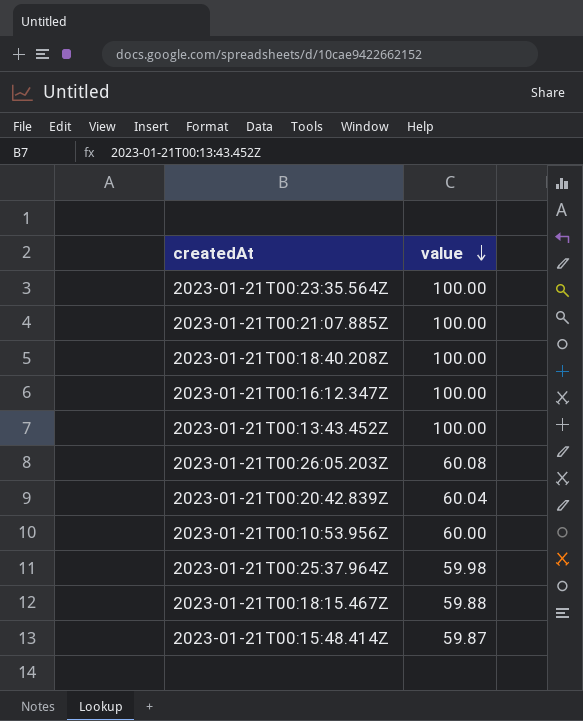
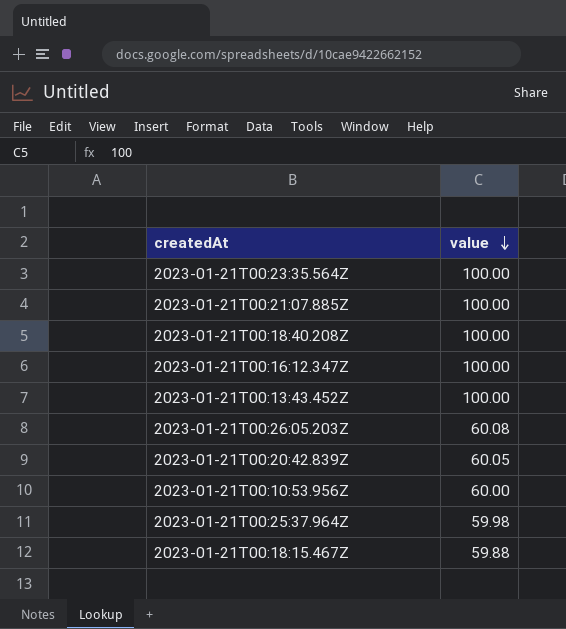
row 2023-01-21T00:15:48.414Z: 59.87 -> none
2023-01-21T00:20:42.839Z | value: 60.04 -> 60.05

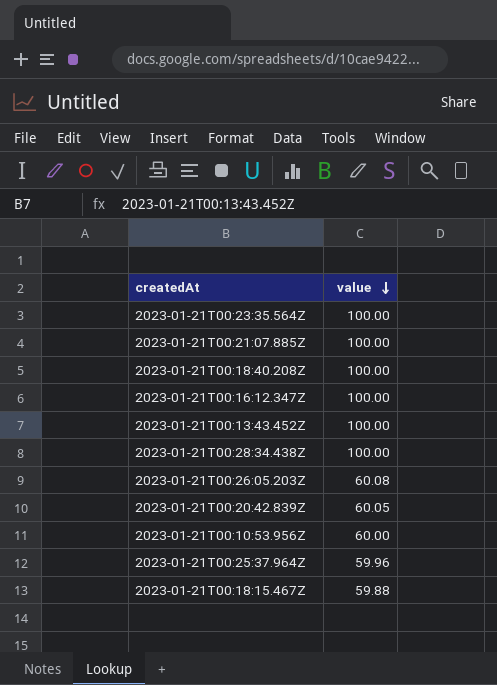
row 2023-01-21T00:28:34.438Z: none -> 100.00
2023-01-21T00:25:37.964Z | value: 59.98 -> 59.96

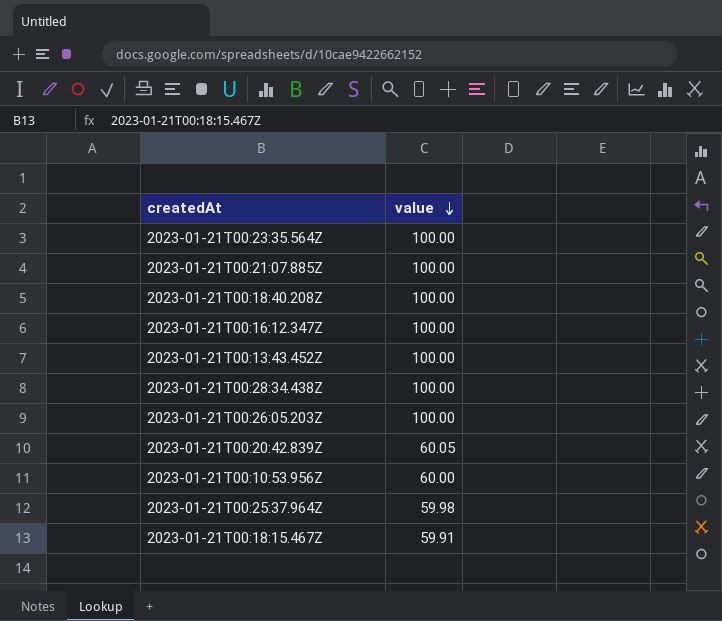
2023-01-21T00:26:05.203Z | value: 60.08 -> 100.00
2023-01-21T00:25:37.964Z | value: 59.96 -> 59.98
2023-01-21T00:18:15.467Z | value: 59.88 -> 59.91

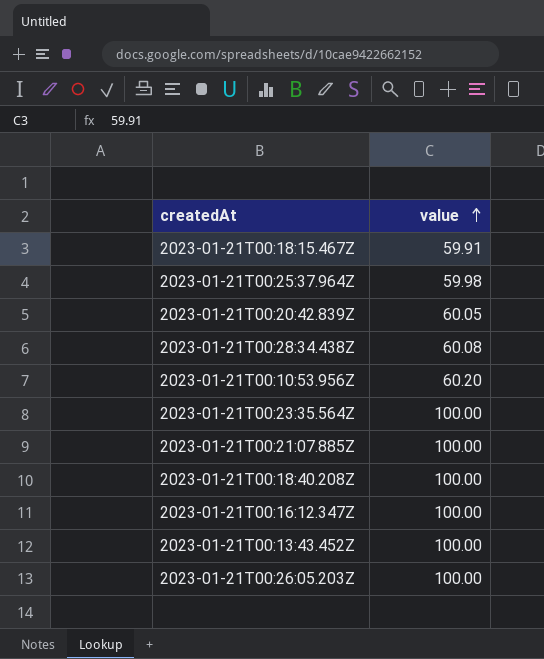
row order: value descending -> value ascending
2023-01-21T00:28:34.438Z | value: 100.00 -> 60.08
2023-01-21T00:10:53.956Z | value: 60.00 -> 60.20

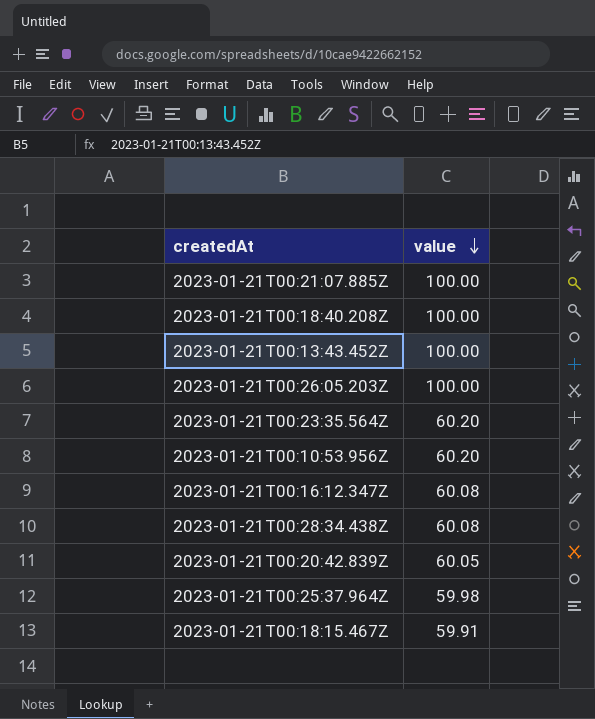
row order: value ascending -> value descending
2023-01-21T00:23:35.564Z | value: 100.00 -> 60.20
2023-01-21T00:16:12.347Z | value: 100.00 -> 60.08

